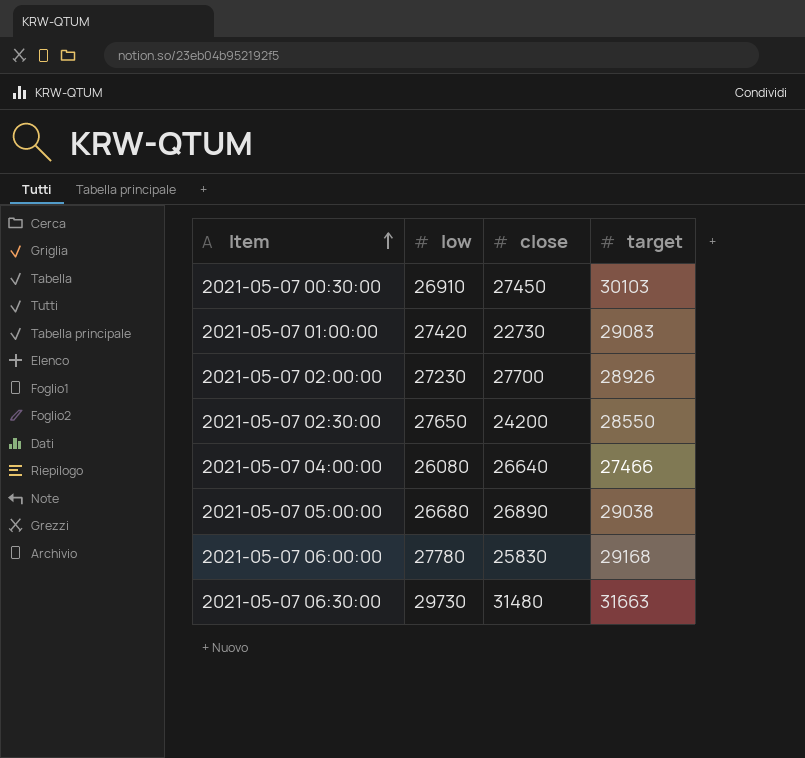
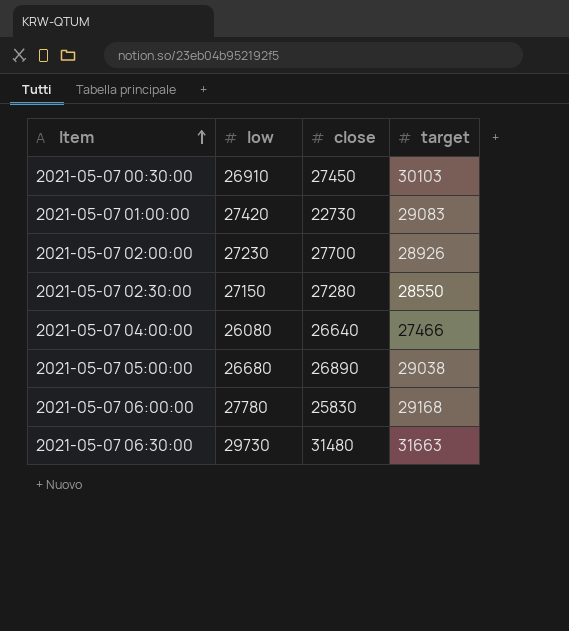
2021-05-07 02:30:00 | low: 27650 -> 27150
2021-05-07 02:30:00 | close: 24200 -> 27280

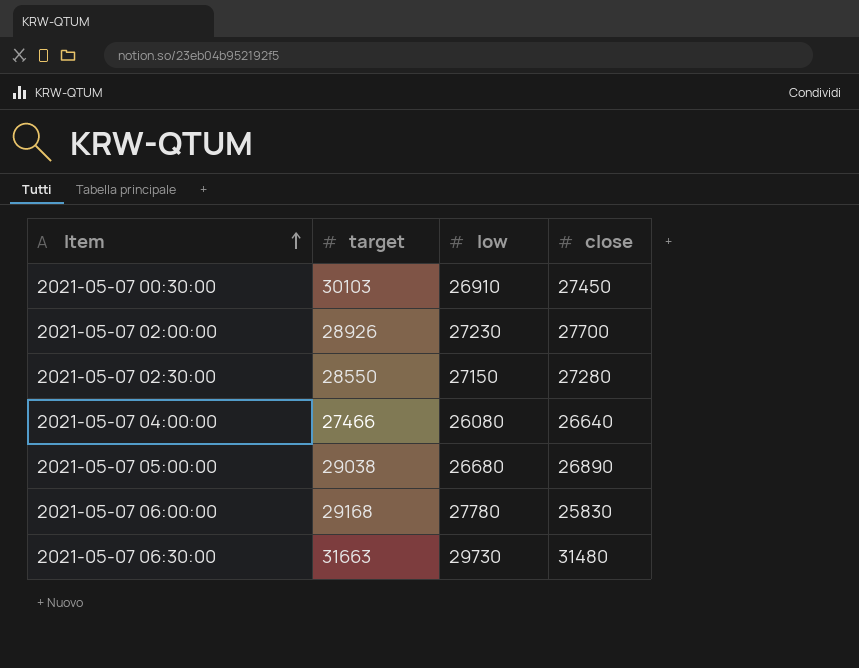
column target | position: 4 -> 2
row 2021-05-07 01:00:00: 27420 | 22730 | 29083 -> none

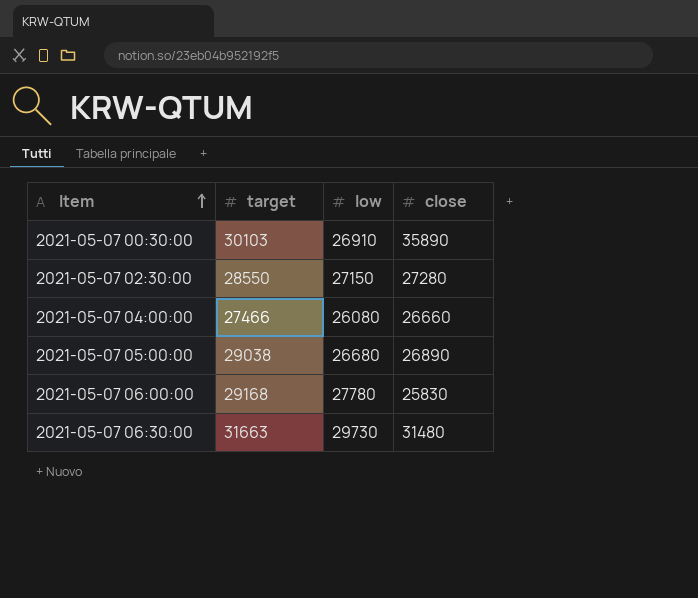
row 2021-05-07 02:00:00: 28926 | 27230 | 27700 -> none
2021-05-07 00:30:00 | close: 27450 -> 35890
2021-05-07 04:00:00 | close: 26640 -> 26660

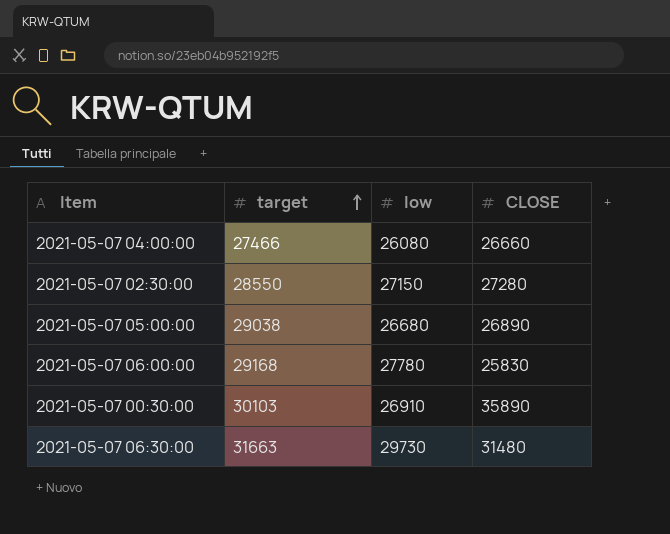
row order: Item ascending -> target ascending
column name: close -> CLOSE

